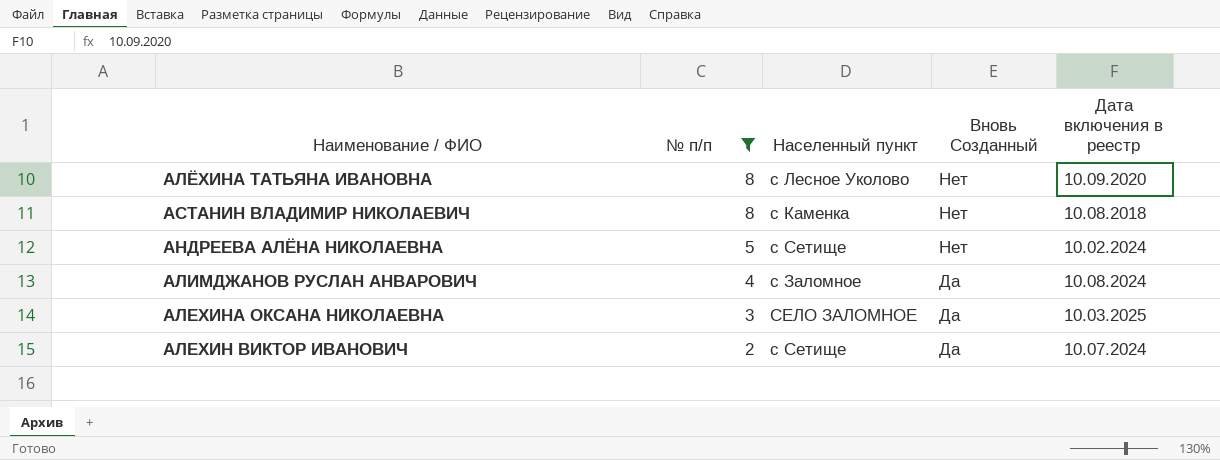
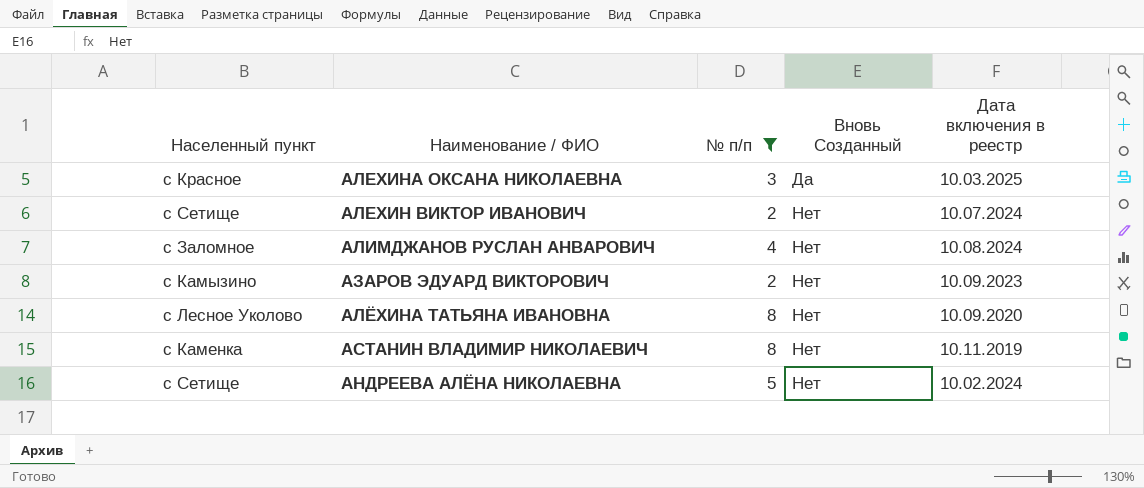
row order: № п/п descending -> Вновь Созданный ascending
column Населенный пункт | position: 3 -> 1
АЛЕХИНА ОКСАНА НИКОЛАЕВНА | Населенный пункт: СЕЛО ЗАЛОМНОЕ -> с Красное
АЛЕХИН ВИКТОР ИВАНОВИЧ | Вновь Созданный: Да -> Нет
АЛИМДЖАНОВ РУСЛАН АНВАРОВИЧ | Вновь Созданный: Да -> Нет
row АЗАРОВ ЭДУАРД ВИКТОРОВИЧ: none -> с Камызино | 2 | Нет | 10.09.2023
АСТАНИН ВЛАДИМИР НИКОЛАЕВИЧ | Дата включения в реестр: 10.08.2018 -> 10.11.2019

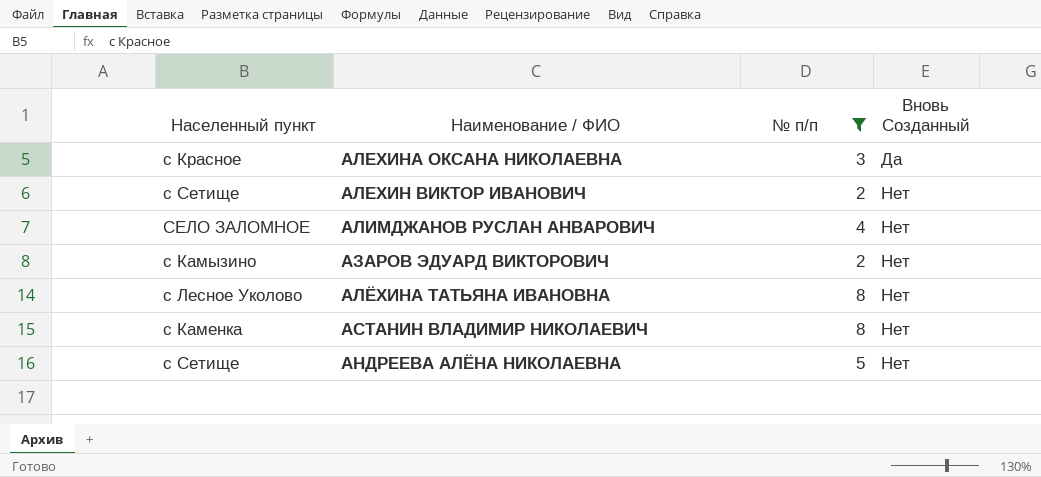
column Дата включения в реестр | position: 5 -> none
АЛИМДЖАНОВ РУСЛАН АНВАРОВИЧ | Населенный пункт: с Заломное -> СЕЛО ЗАЛОМНОЕ

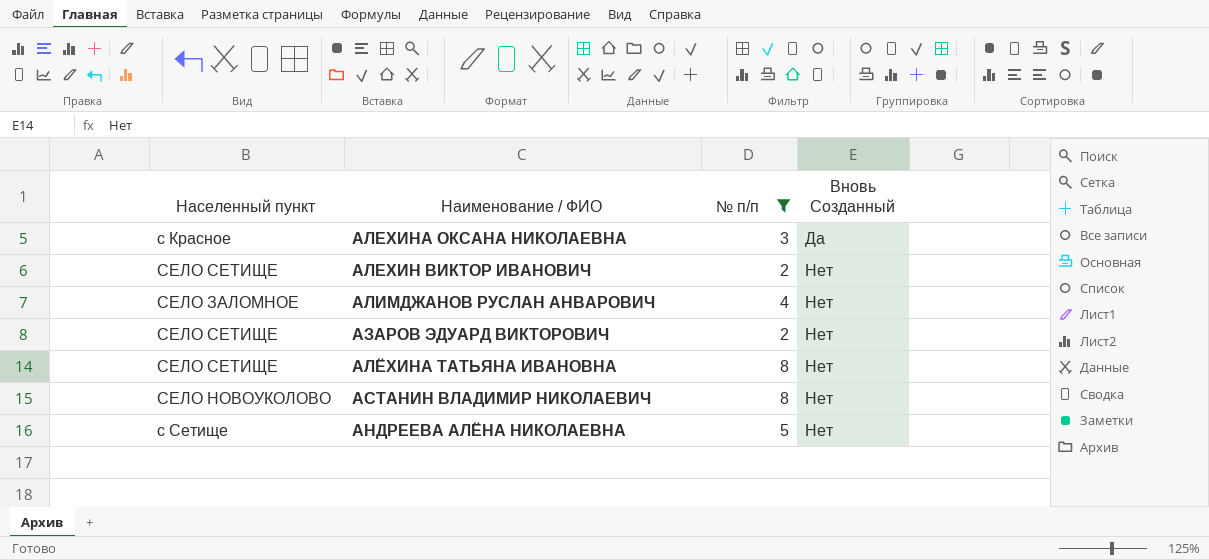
АЛЕХИН ВИКТОР ИВАНОВИЧ | Населенный пункт: с Сетище -> СЕЛО СЕТИЩЕ
АЗАРОВ ЭДУАРД ВИКТОРОВИЧ | Населенный пункт: с Камызино -> СЕЛО СЕТИЩЕ
АЛЁХИНА ТАТЬЯНА ИВАНОВНА | Населенный пункт: с Лесное Уколово -> СЕЛО СЕТИЩЕ
АСТАНИН ВЛАДИМИР НИКОЛАЕВИЧ | Населенный пункт: с Каменка -> СЕЛО НОВОУКОЛОВО

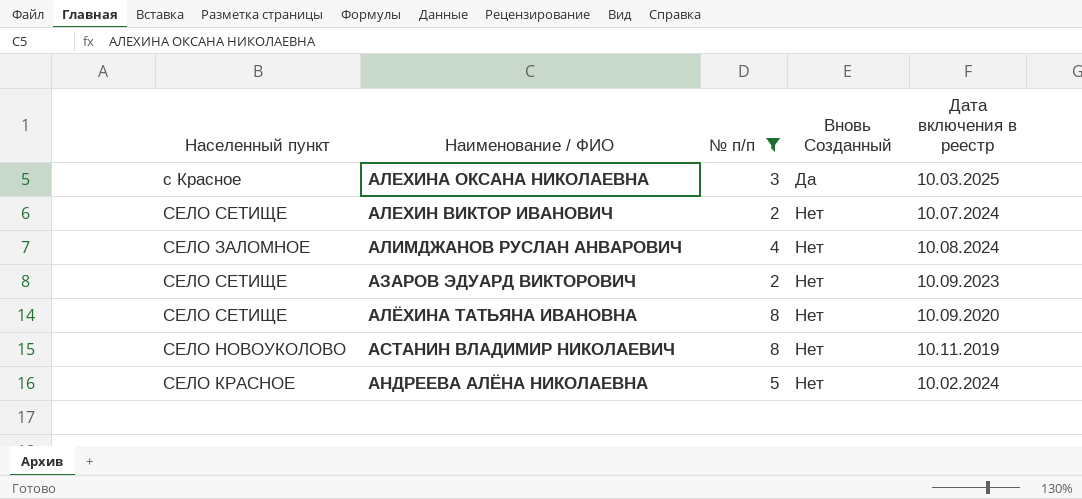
column Дата включения в реестр | position: none -> 5
АНДРЕЕВА АЛЁНА НИКОЛАЕВНА | Населенный пункт: с Сетище -> СЕЛО КРАСНОЕ

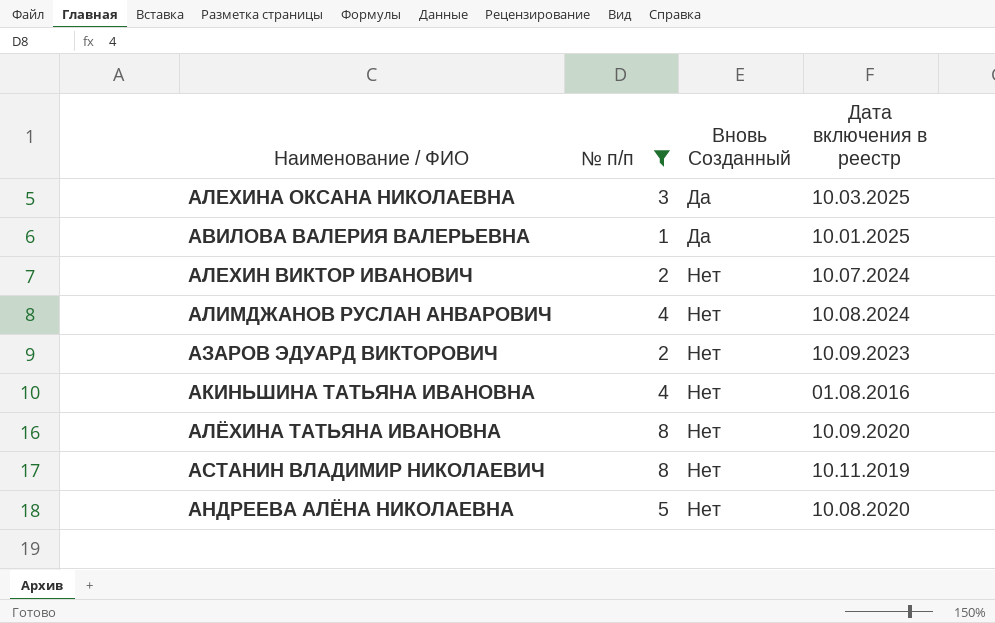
column Населенный пункт | position: 1 -> none
row АВИЛОВА ВАЛЕРИЯ ВАЛЕРЬЕВНА: none -> 1 | Да | 10.01.2025
row АКИНЬШИНА ТАТЬЯНА ИВАНОВНА: none -> 4 | Нет | 01.08.2016
АНДРЕЕВА АЛЁНА НИКОЛАЕВНА | Дата включения в реестр: 10.02.2024 -> 10.08.2020

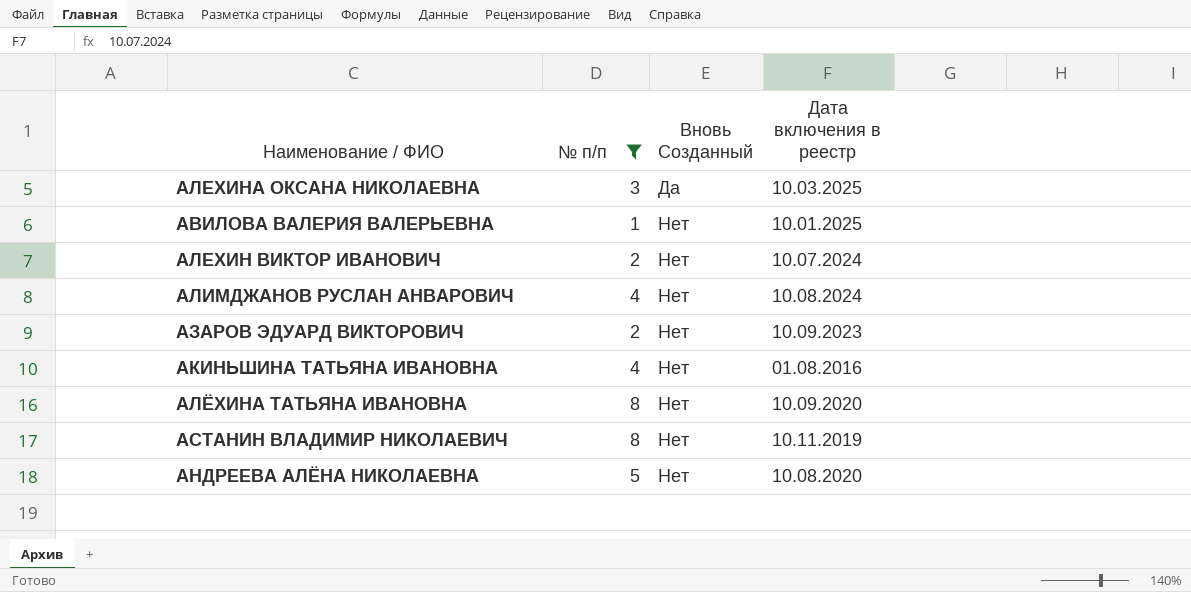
АВИЛОВА ВАЛЕРИЯ ВАЛЕРЬЕВНА | Вновь Созданный: Да -> Нет

